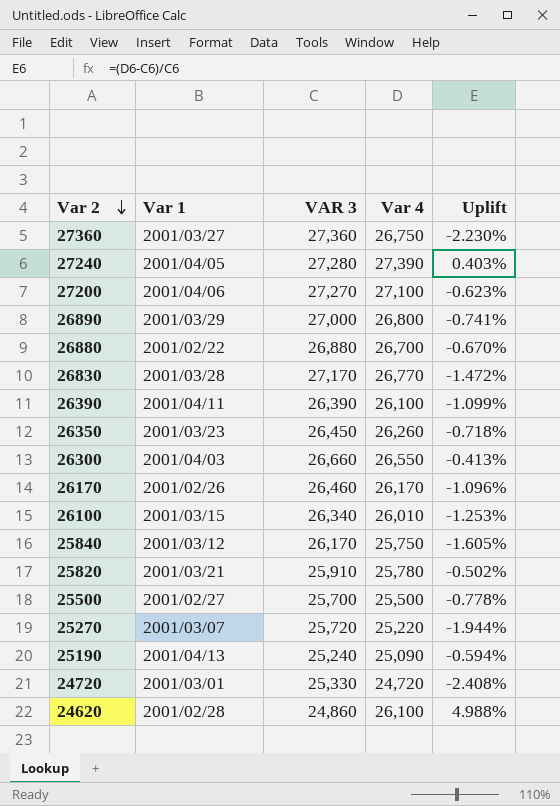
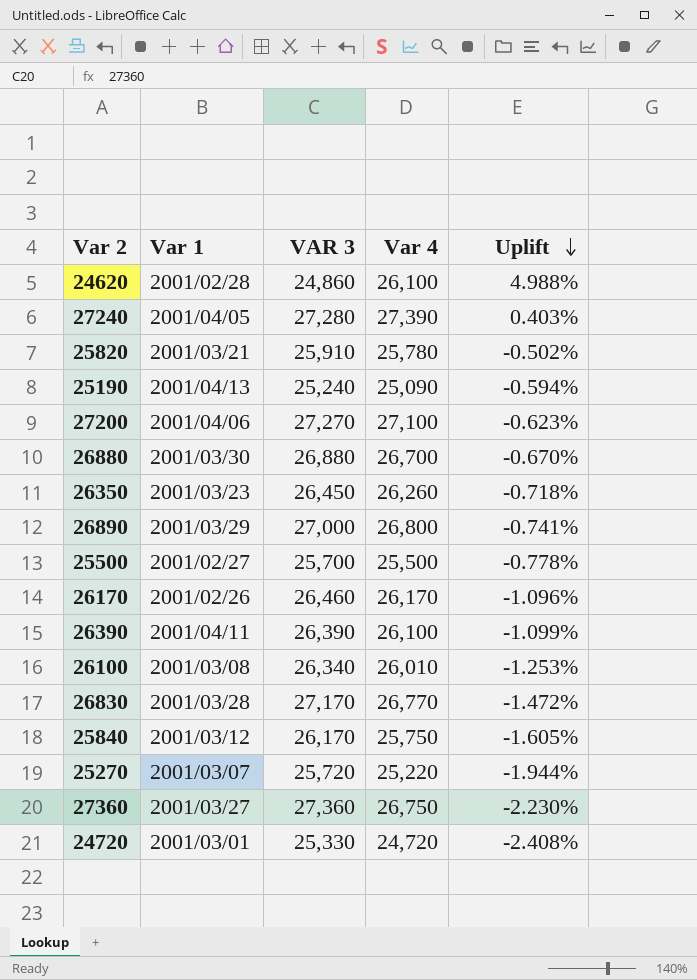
row order: Var 2 descending -> Uplift descending
row 26300: 2001/04/03 | 26,660 | 26,550 | -0.413% -> none
26880 | Var 1: 2001/02/22 -> 2001/03/30
26100 | Var 1: 2001/03/15 -> 2001/03/08

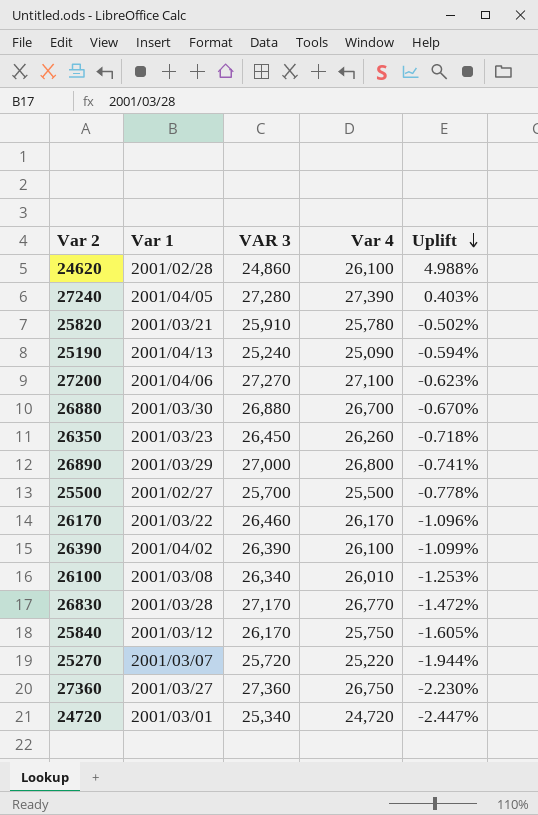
26170 | Var 1: 2001/02/26 -> 2001/03/22
26390 | Var 1: 2001/04/11 -> 2001/04/02
24720 | VAR 3: 25,330 -> 25,340
24720 | Uplift: -2.408% -> -2.447%

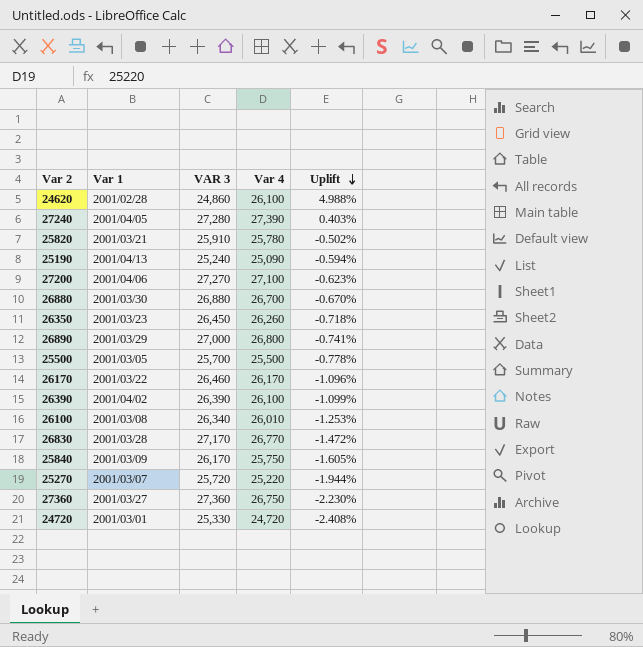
25500 | Var 1: 2001/02/27 -> 2001/03/05
25840 | Var 1: 2001/03/12 -> 2001/03/09
24720 | VAR 3: 25,340 -> 25,330
24720 | Uplift: -2.447% -> -2.408%

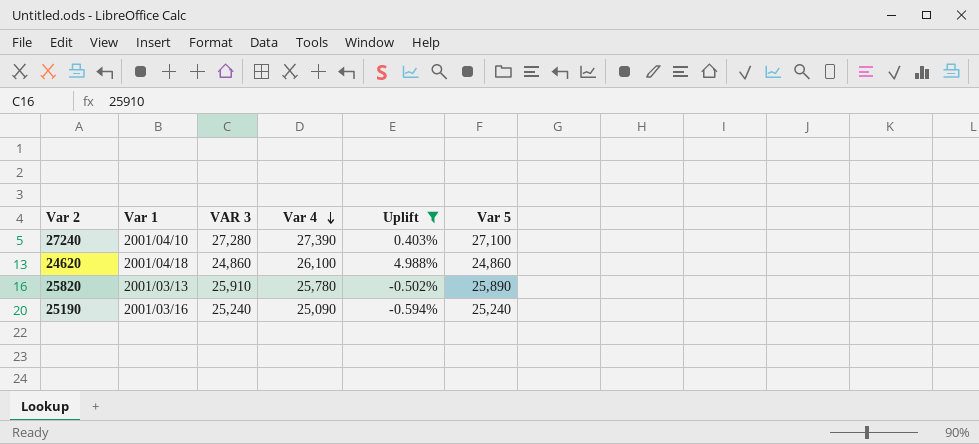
filter: none -> Uplift >= -0.594%
row order: Uplift descending -> Var 4 descending
column Var 5 | position: none -> 6
27240 | Var 1: 2001/04/05 -> 2001/04/10
24620 | Var 1: 2001/02/28 -> 2001/04/18
25820 | Var 1: 2001/03/21 -> 2001/03/13
25190 | Var 1: 2001/04/13 -> 2001/03/16

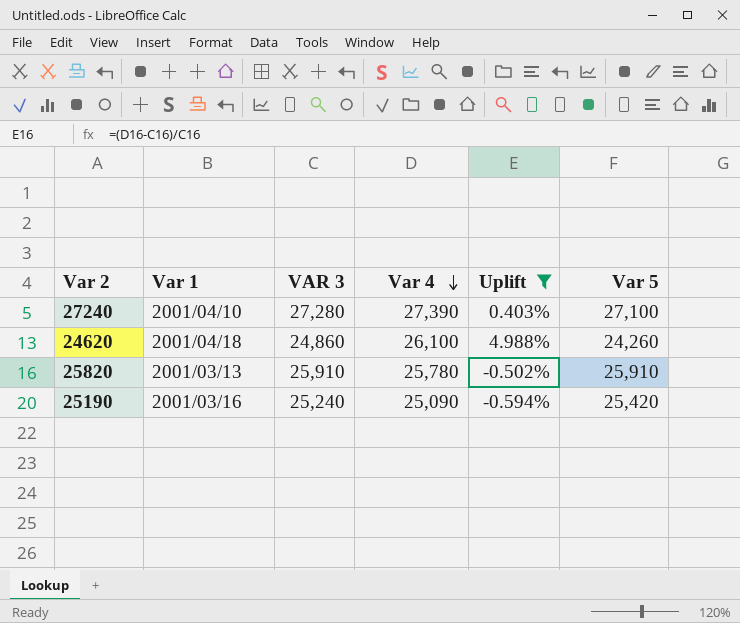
24620 | Var 5: 24,860 -> 24,260
25820 | Var 5: 25,890 -> 25,910
25190 | Var 5: 25,240 -> 25,420

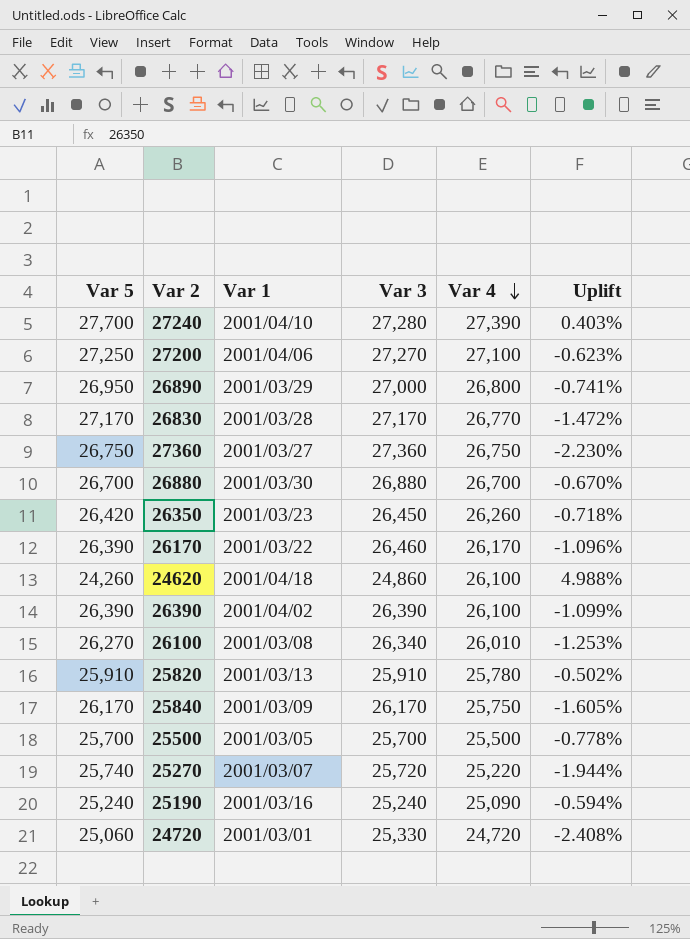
filter: Uplift >= -0.594% -> none
column Var 5 | position: 6 -> 1
column name: VAR 3 -> Var 3
27240 | Var 5: 27,100 -> 27,700
25190 | Var 5: 25,420 -> 25,240

